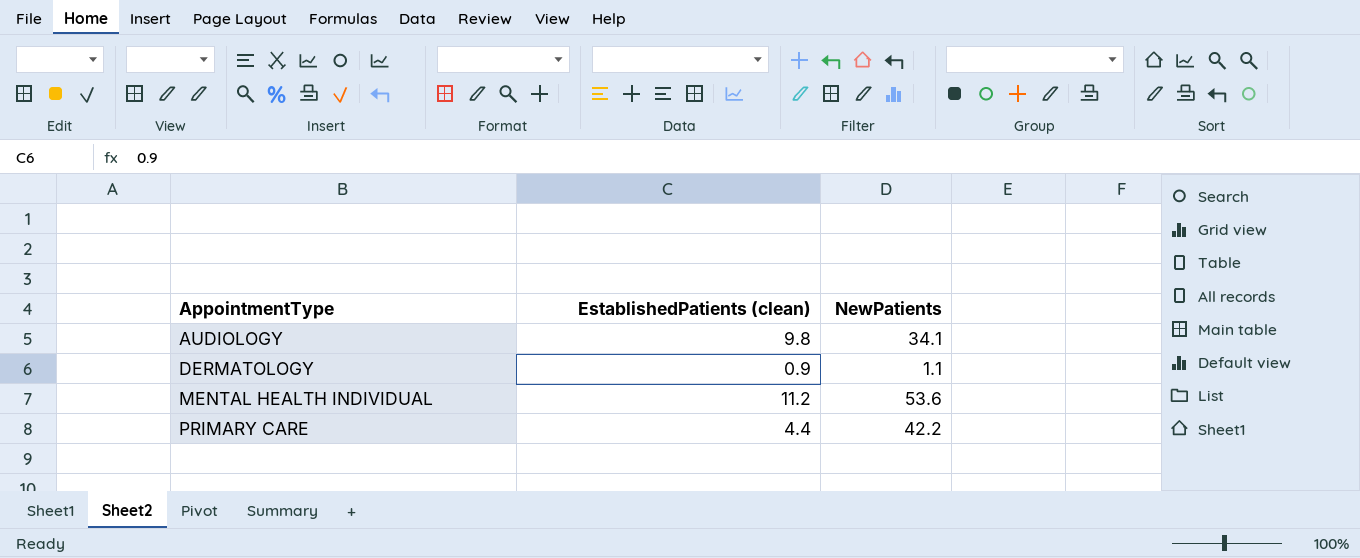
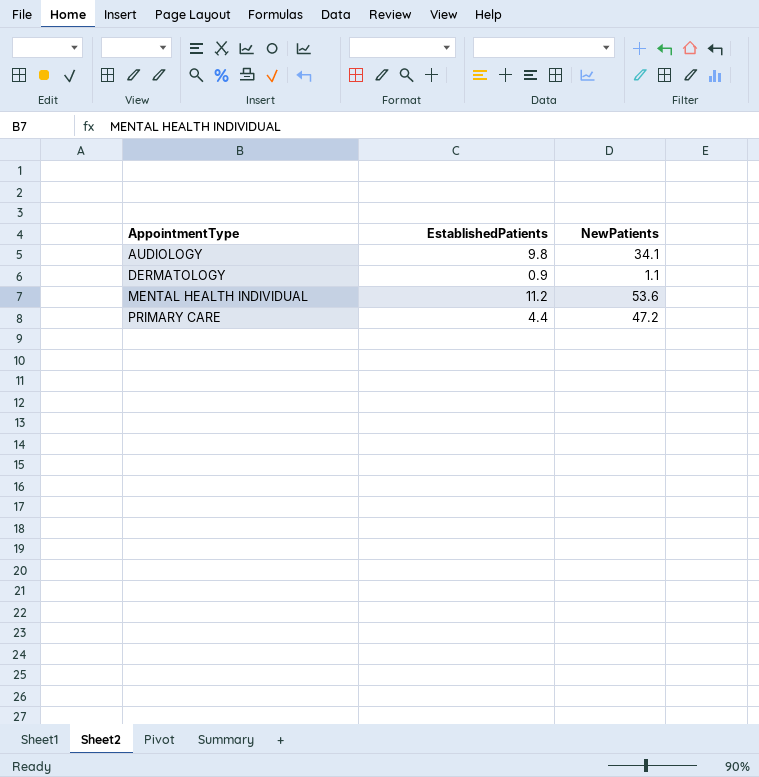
column name: EstablishedPatients (clean) -> EstablishedPatients
PRIMARY CARE | NewPatients: 42.2 -> 47.2

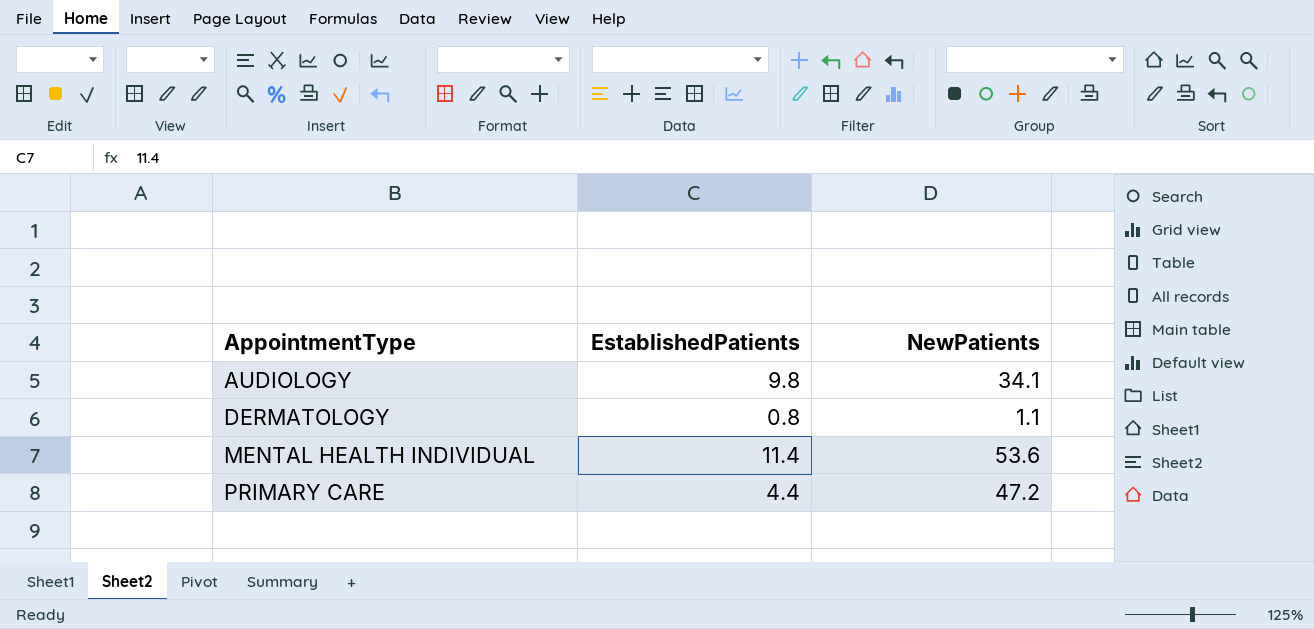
DERMATOLOGY | EstablishedPatients: 0.9 -> 0.8
MENTAL HEALTH INDIVIDUAL | EstablishedPatients: 11.2 -> 11.4

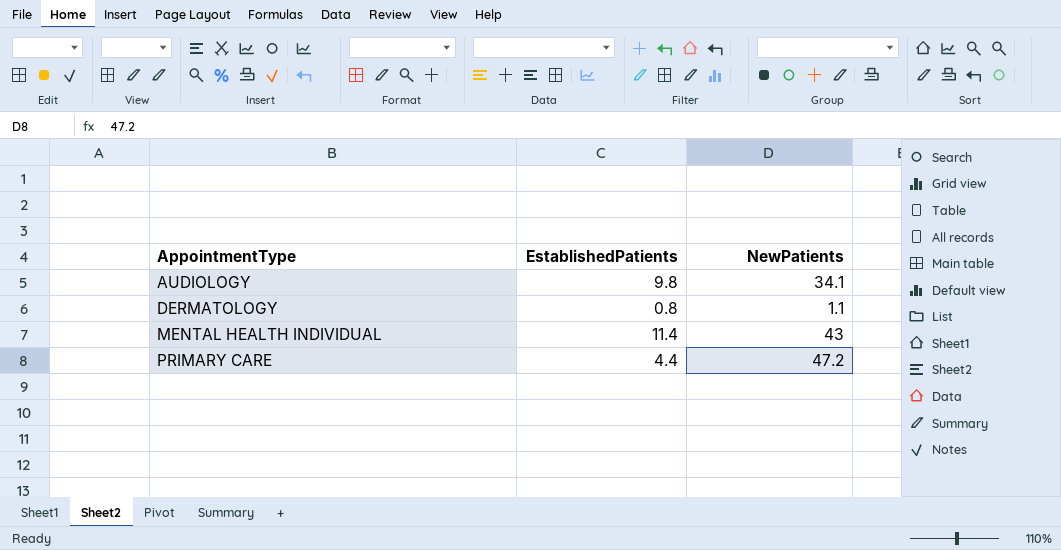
MENTAL HEALTH INDIVIDUAL | NewPatients: 53.6 -> 43

